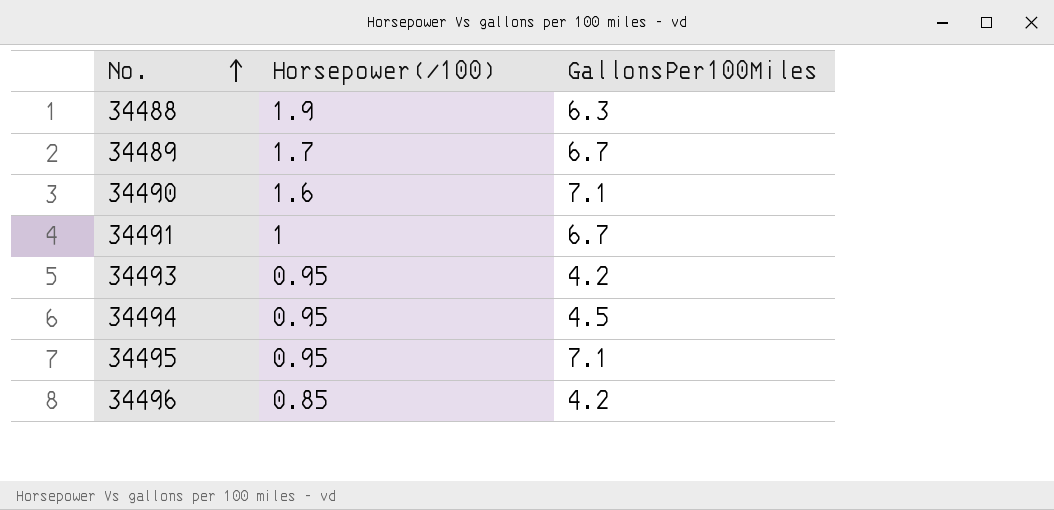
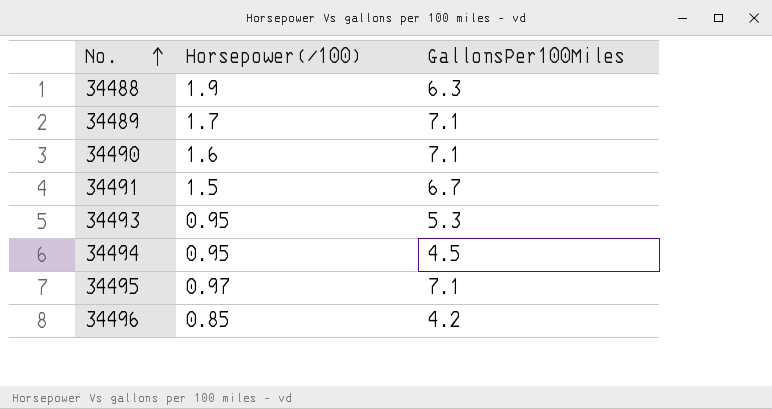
34489 | GallonsPer100Miles: 6.7 -> 7.1
34491 | Horsepower(/100): 1 -> 1.5
34493 | GallonsPer100Miles: 4.2 -> 5.3
34495 | Horsepower(/100): 0.95 -> 0.97

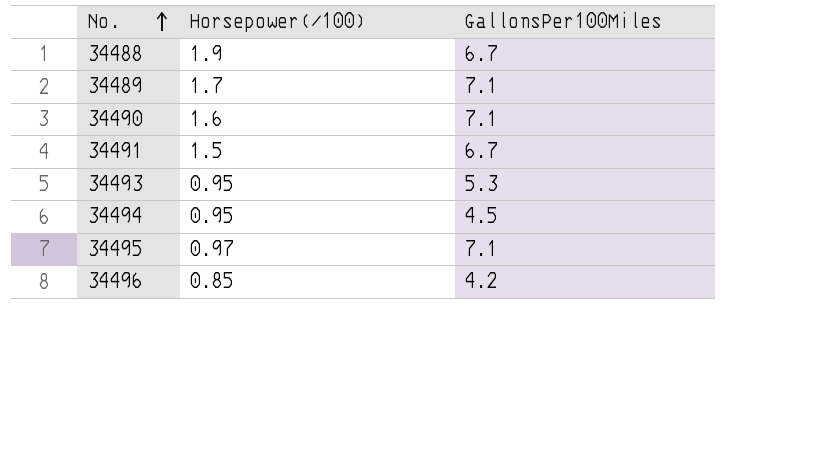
34488 | GallonsPer100Miles: 6.3 -> 6.7

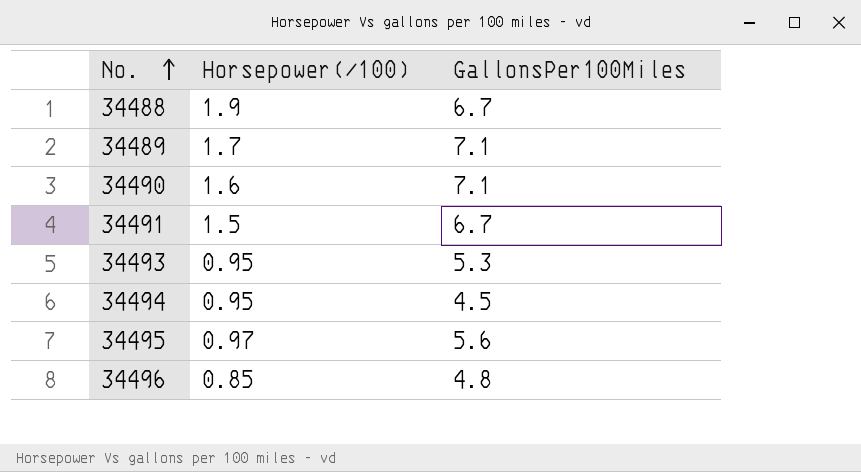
34495 | GallonsPer100Miles: 7.1 -> 5.6
34496 | GallonsPer100Miles: 4.2 -> 4.8

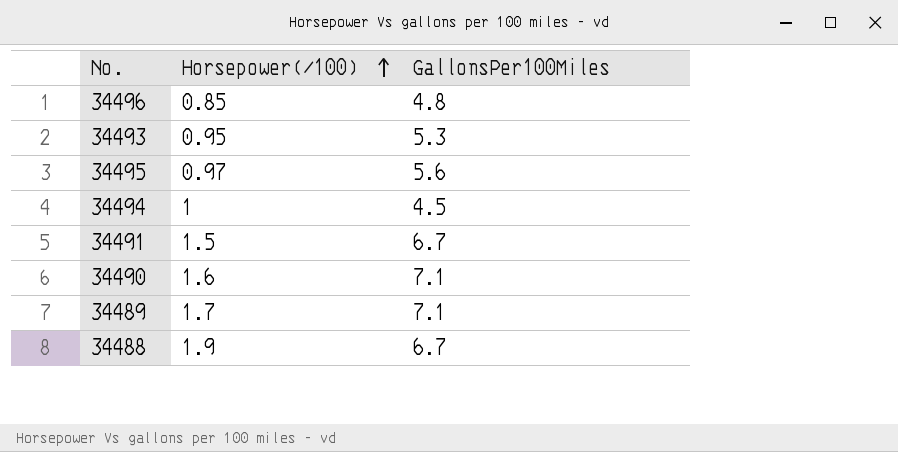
row order: No. ascending -> Horsepower(/100) ascending
34494 | Horsepower(/100): 0.95 -> 1

